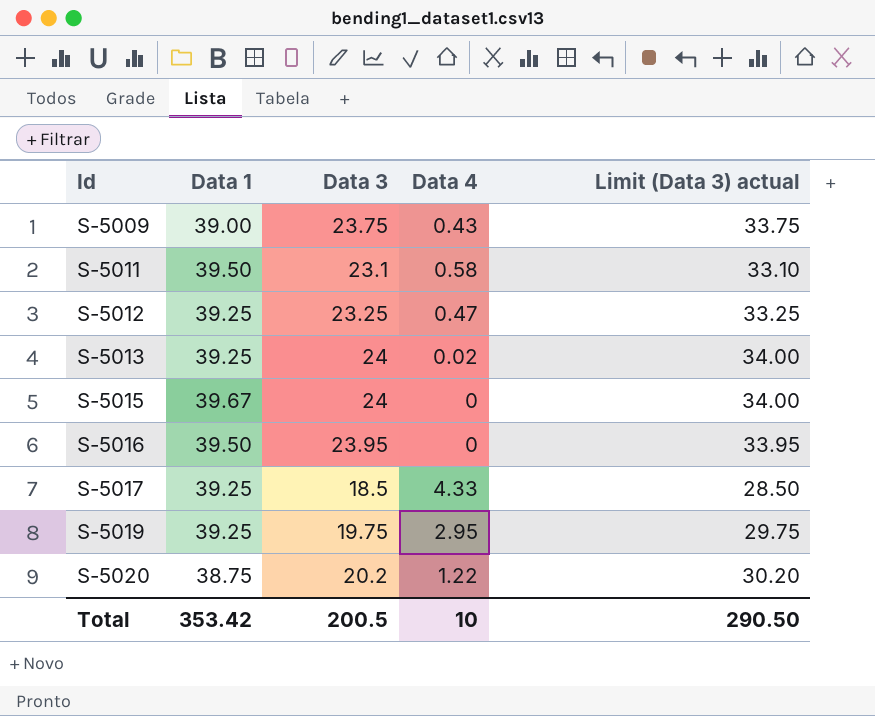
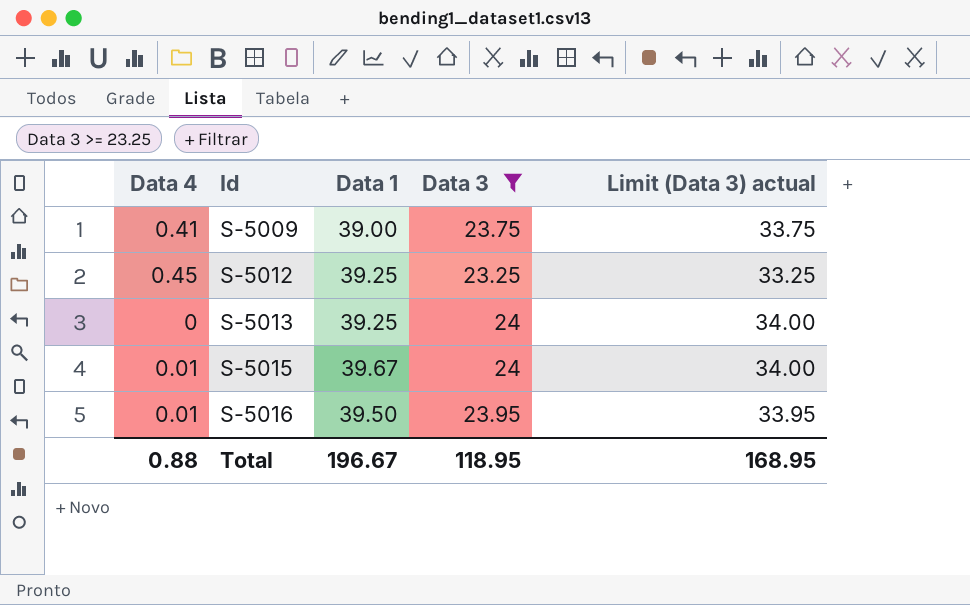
filter: none -> Data 3 >= 23.25
column Data 4 | position: 4 -> 1
S-5009 | Data 4: 0.43 -> 0.41
S-5012 | Data 4: 0.47 -> 0.45
S-5013 | Data 4: 0.02 -> 0
S-5015 | Data 4: 0 -> 0.01
S-5016 | Data 4: 0 -> 0.01
Total | Data 4: 10 -> 0.88
Total | Data 1: 353.42 -> 196.67
Total | Data 3: 200.5 -> 118.95
Total | Limit (Data 3) actual: 290.50 -> 168.95

